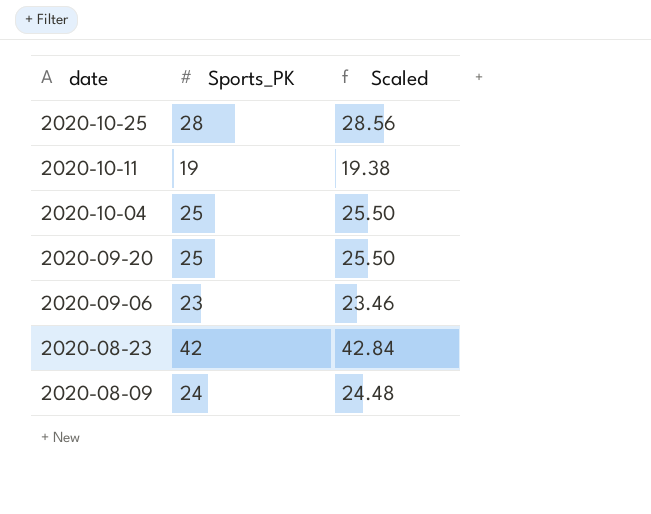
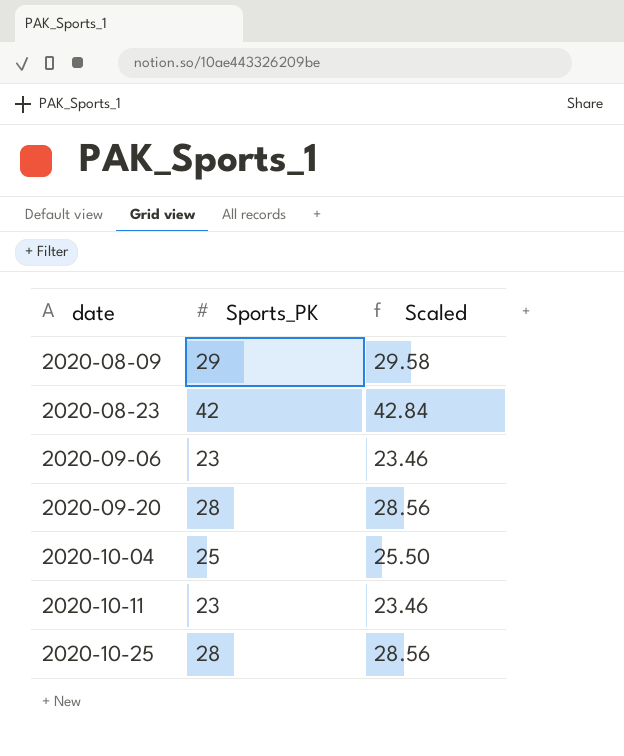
row order: date descending -> date ascending
2020-08-09 | Sports_PK: 24 -> 29
2020-08-09 | Scaled: 24.48 -> 29.58
2020-09-20 | Sports_PK: 25 -> 28
2020-09-20 | Scaled: 25.50 -> 28.56
2020-10-11 | Sports_PK: 19 -> 23
2020-10-11 | Scaled: 19.38 -> 23.46

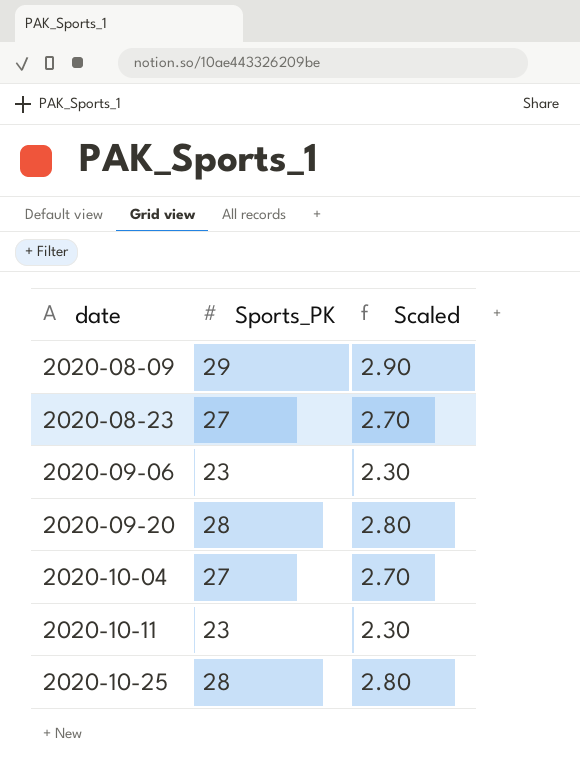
column Scaled | formula: [Sports_PK] * 1.02 -> [Sports_PK] * 0.1
2020-08-23 | Sports_PK: 42 -> 27
2020-10-04 | Sports_PK: 25 -> 27

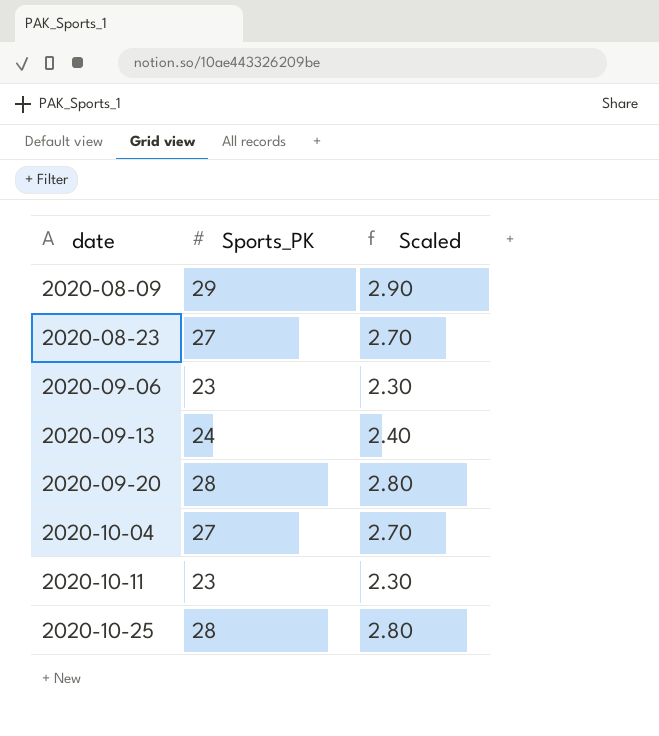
row 2020-09-13: none -> 24 | 2.40

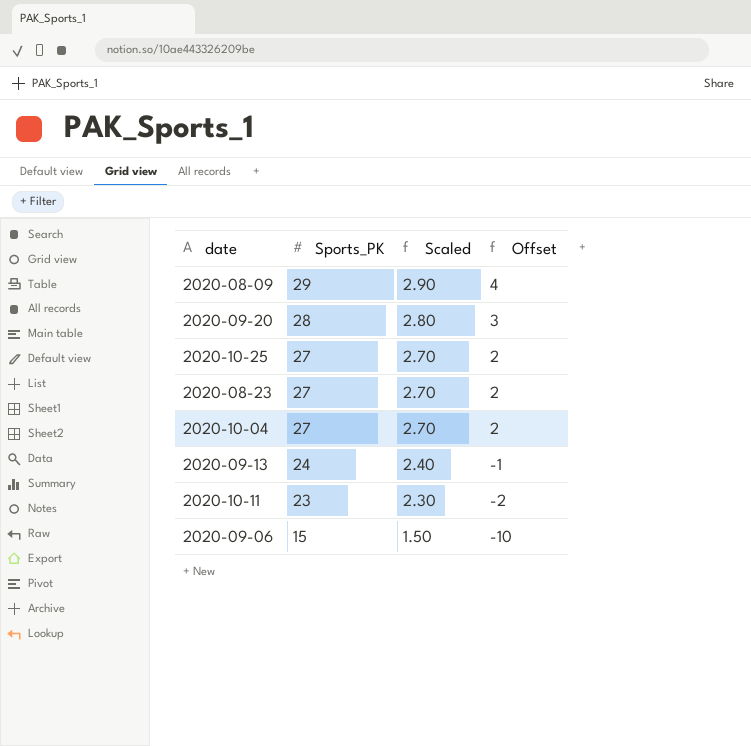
row order: date ascending -> Sports_PK descending
column Offset | formula: none -> [Sports_PK] - 25
2020-10-25 | Sports_PK: 28 -> 27
2020-10-25 | Scaled: 2.80 -> 2.70
2020-09-06 | Sports_PK: 23 -> 15
2020-09-06 | Scaled: 2.30 -> 1.50

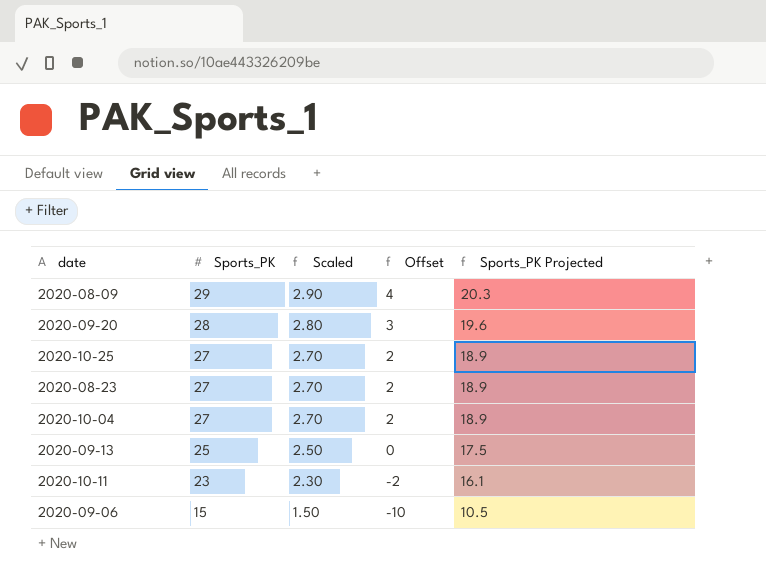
column Sports_PK Projected | formula: none -> [Sports_PK] * 0.7
2020-09-13 | Sports_PK: 24 -> 25
2020-09-13 | Scaled: 2.40 -> 2.50
2020-09-13 | Offset: -1 -> 0

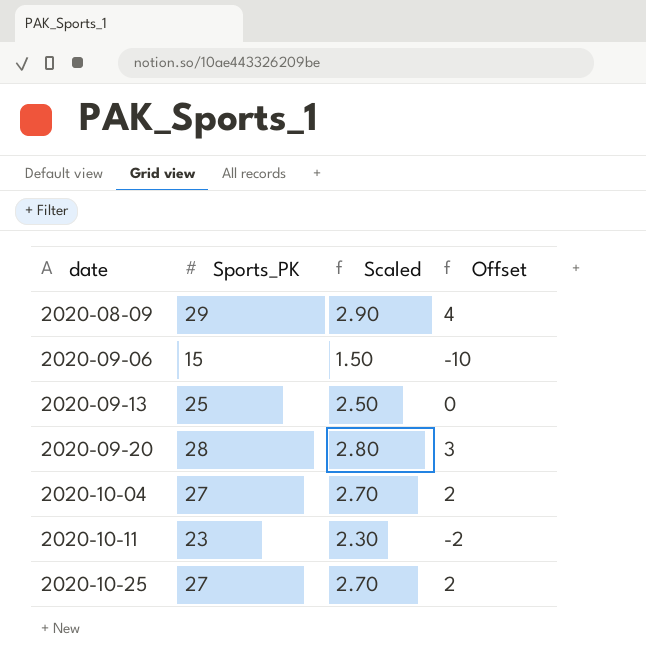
row order: Sports_PK descending -> date ascending
column Sports_PK Projected | formula: [Sports_PK] * 0.7 -> none
row 2020-08-23: 27 | 2.70 | 2 | 18.9 -> none

